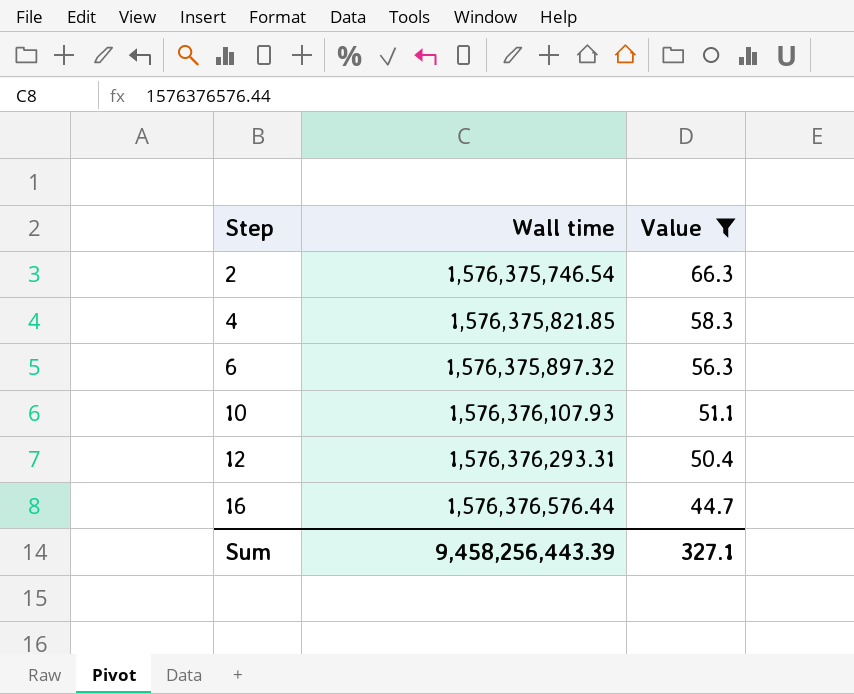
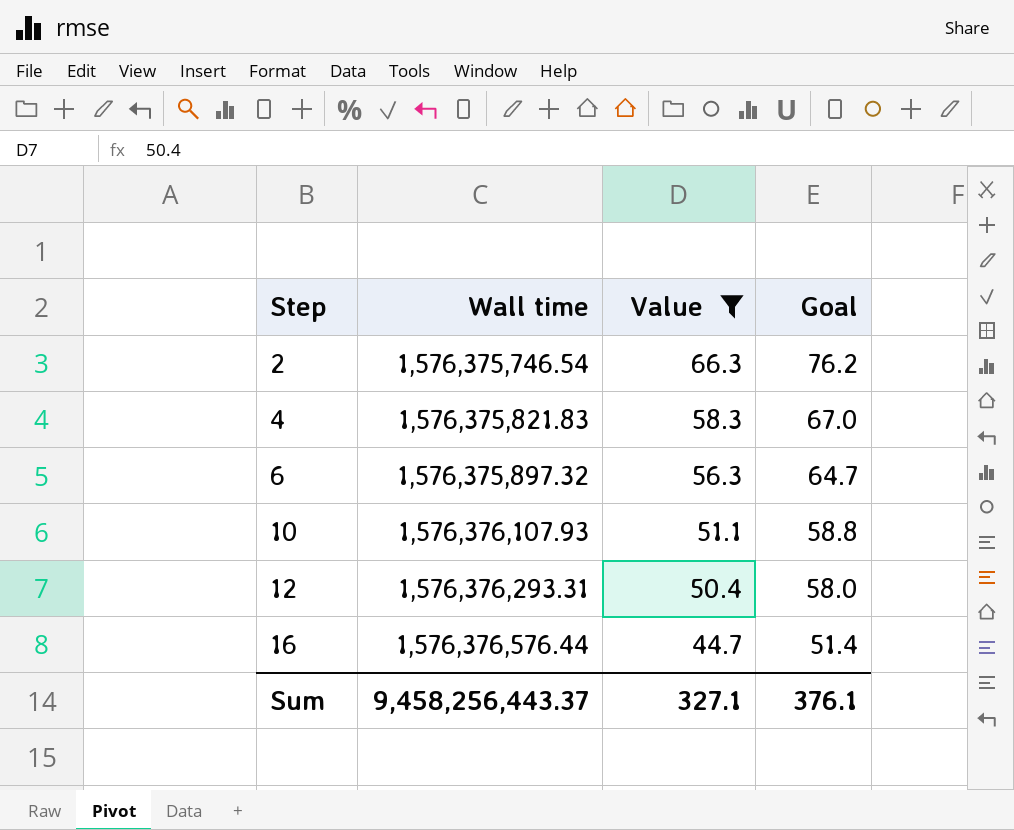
column Goal | formula: none -> [Value] * 1.15
4 | Wall time: 1,576,375,821.85 -> 1,576,375,821.83
Sum | Wall time: 9,458,256,443.39 -> 9,458,256,443.37

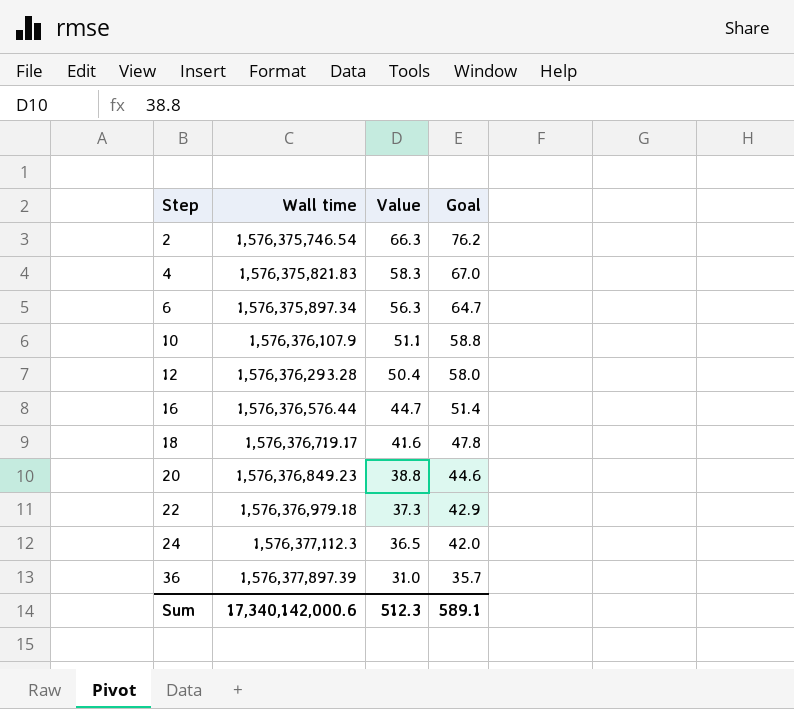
filter: Value >= 44.7 -> none
6 | Wall time: 1,576,375,897.32 -> 1,576,375,897.34
10 | Wall time: 1,576,376,107.93 -> 1,576,376,107.9
12 | Wall time: 1,576,376,293.31 -> 1,576,376,293.28
Sum | Wall time: 9,458,256,443.37 -> 17,340,142,000.6
Sum | Value: 327.1 -> 512.3
Sum | Goal: 376.1 -> 589.1

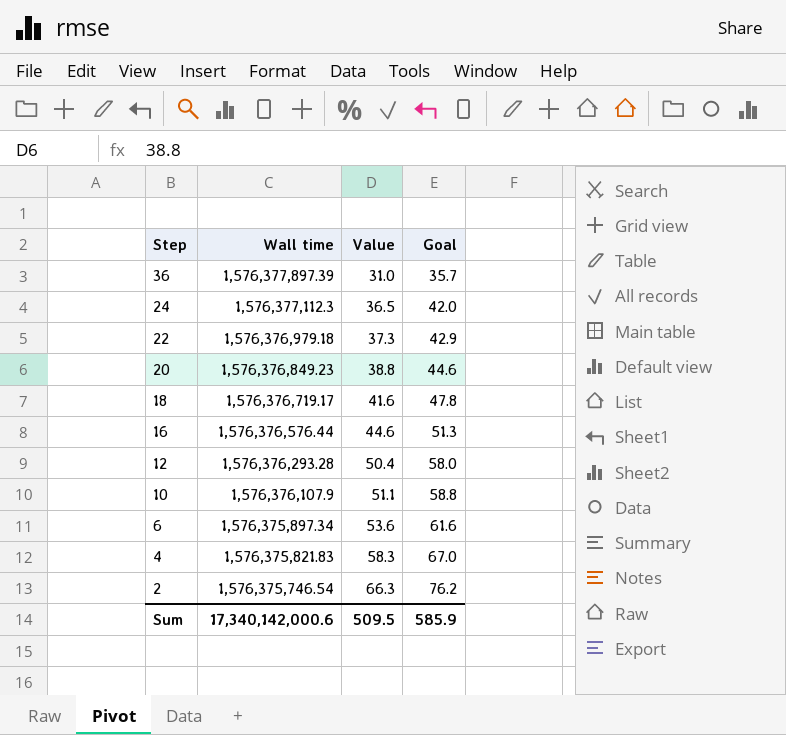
row order: Step ascending -> Step descending
16 | Value: 44.7 -> 44.6
16 | Goal: 51.4 -> 51.3
6 | Value: 56.3 -> 53.6
6 | Goal: 64.7 -> 61.6
Sum | Value: 512.3 -> 509.5
Sum | Goal: 589.1 -> 585.9

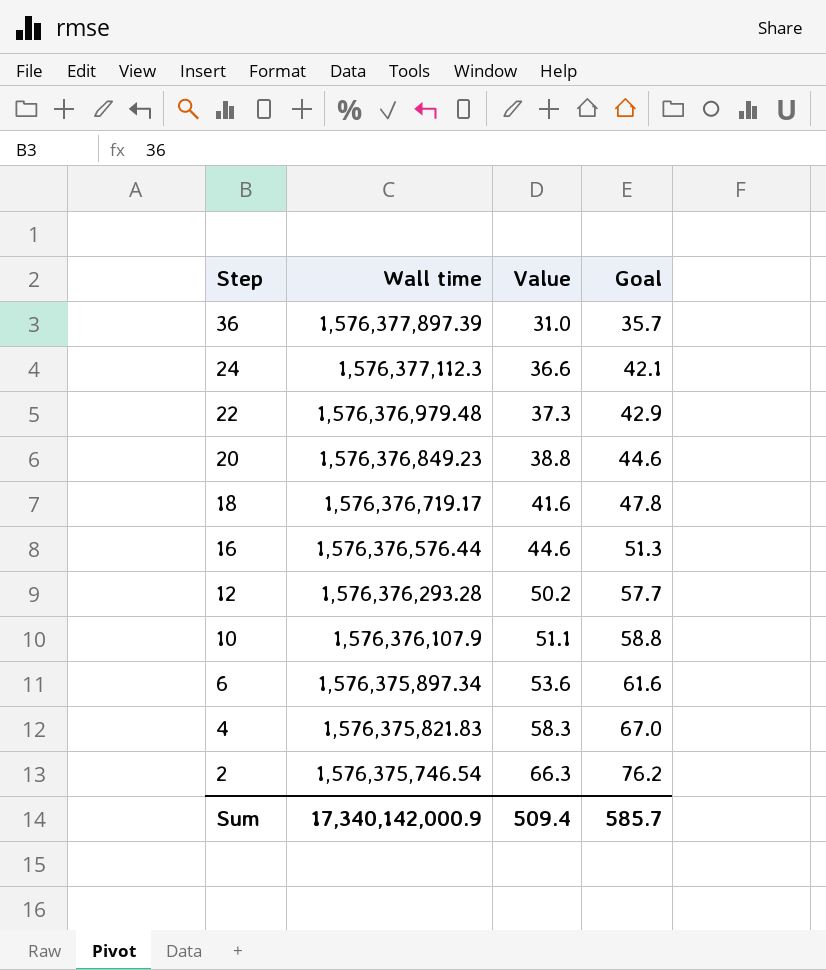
24 | Value: 36.5 -> 36.6
24 | Goal: 42.0 -> 42.1
22 | Wall time: 1,576,376,979.18 -> 1,576,376,979.48
12 | Value: 50.4 -> 50.2
12 | Goal: 58.0 -> 57.7
Sum | Wall time: 17,340,142,000.6 -> 17,340,142,000.9
Sum | Value: 509.5 -> 509.4
Sum | Goal: 585.9 -> 585.7

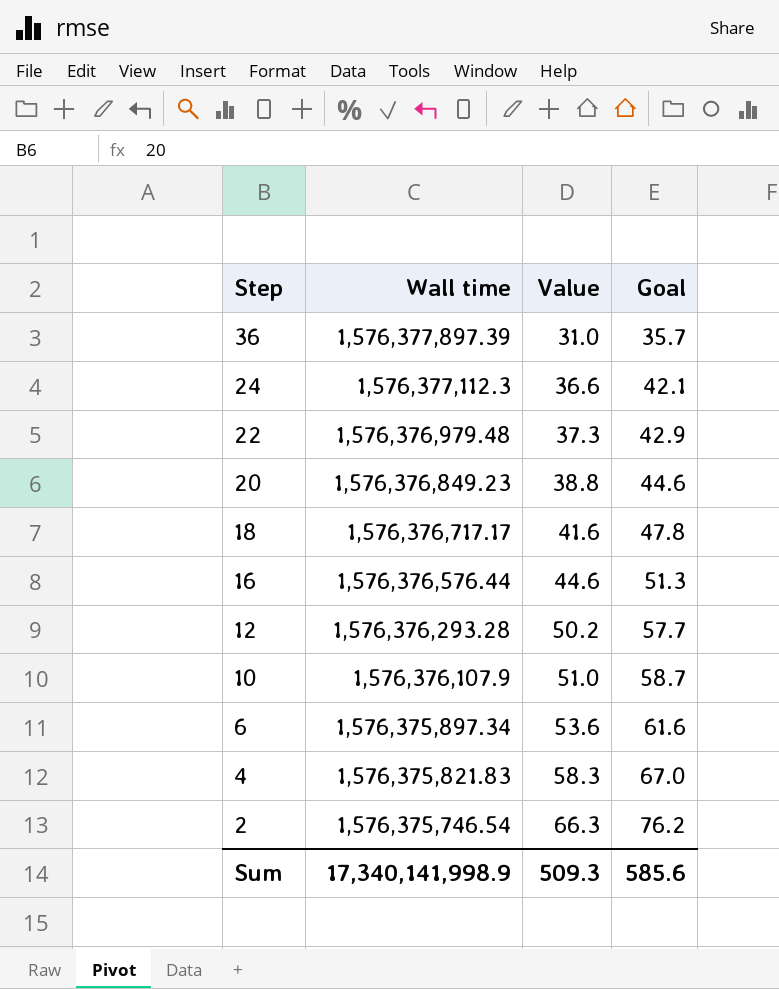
18 | Wall time: 1,576,376,719.17 -> 1,576,376,717.17
10 | Value: 51.1 -> 51.0
10 | Goal: 58.8 -> 58.7
Sum | Wall time: 17,340,142,000.9 -> 17,340,141,998.9
Sum | Value: 509.4 -> 509.3
Sum | Goal: 585.7 -> 585.6

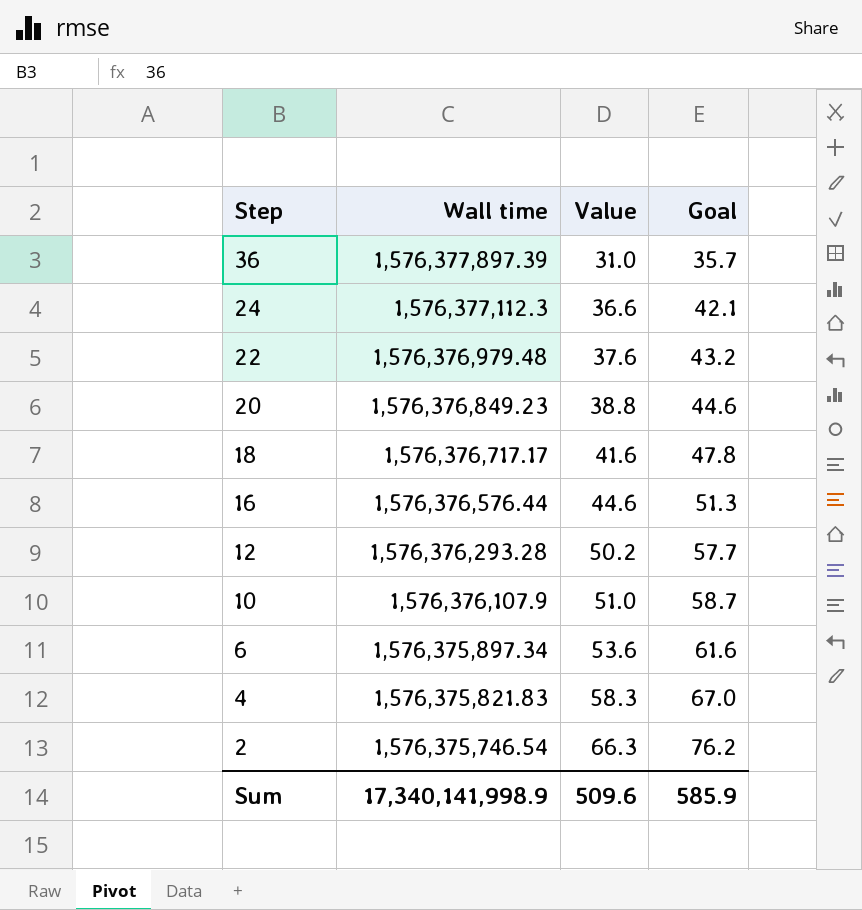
22 | Value: 37.3 -> 37.6
22 | Goal: 42.9 -> 43.2
Sum | Value: 509.3 -> 509.6
Sum | Goal: 585.6 -> 585.9

